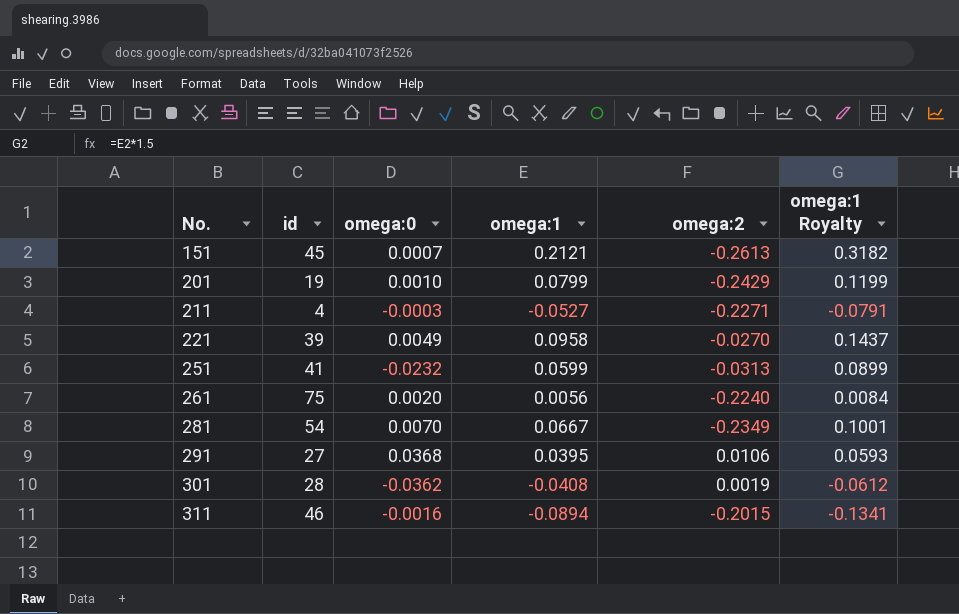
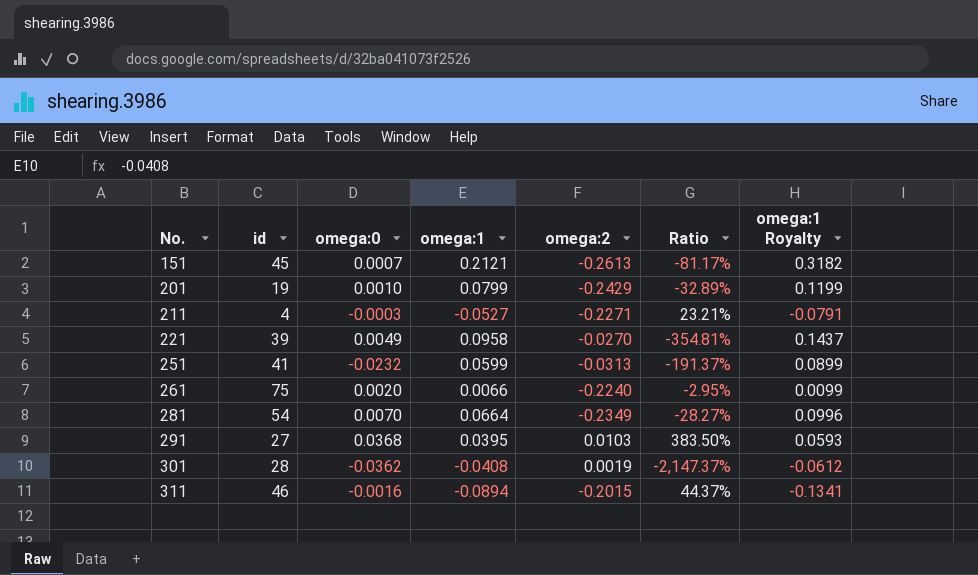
column Ratio | formula: none -> [omega:1] / [omega:2]
261 | omega:1: 0.0056 -> 0.0066
261 | omega:1 Royalty: 0.0084 -> 0.0099
281 | omega:1: 0.0667 -> 0.0664
281 | omega:1 Royalty: 0.1001 -> 0.0996
291 | omega:2: 0.0106 -> 0.0103

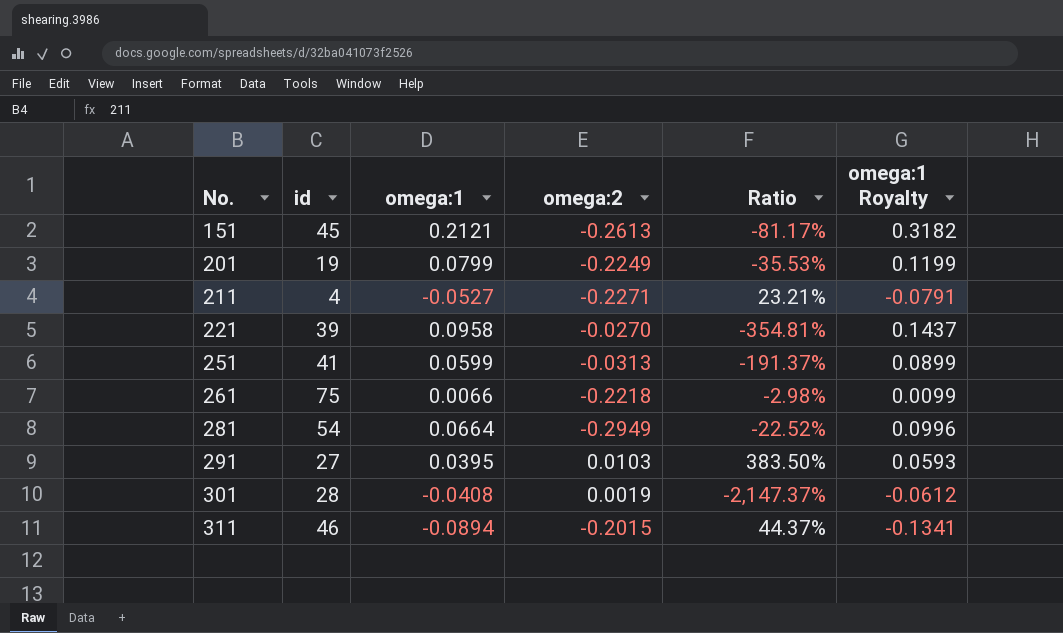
column omega:0 | position: 3 -> none
201 | omega:2: -0.2429 -> -0.2249
201 | Ratio: -32.89% -> -35.53%
261 | omega:2: -0.2240 -> -0.2218
261 | Ratio: -2.95% -> -2.98%
281 | omega:2: -0.2349 -> -0.2949
281 | Ratio: -28.27% -> -22.52%

